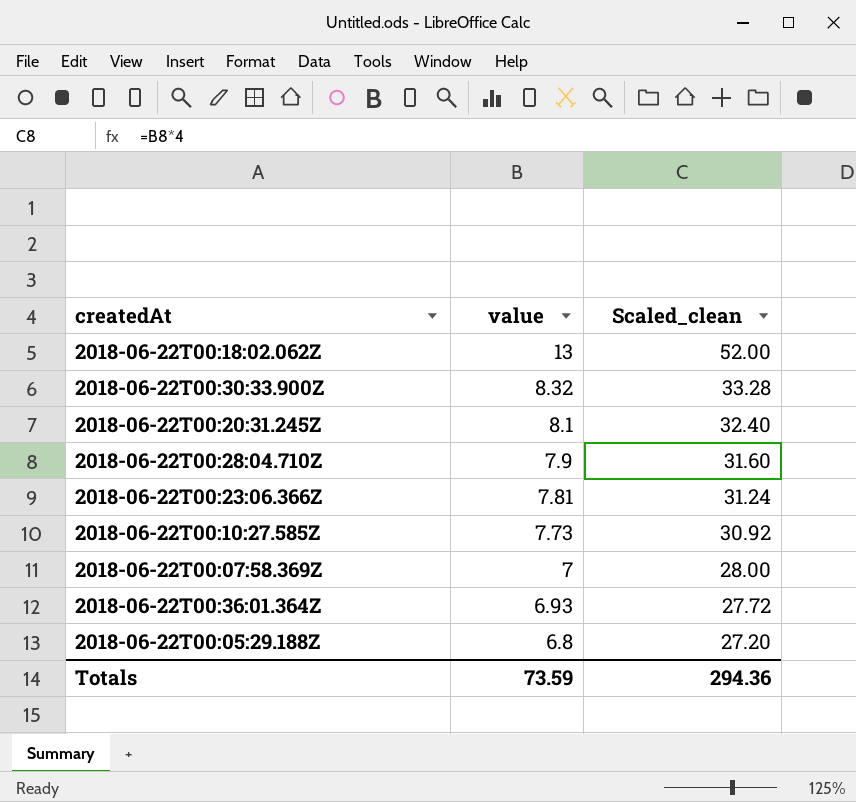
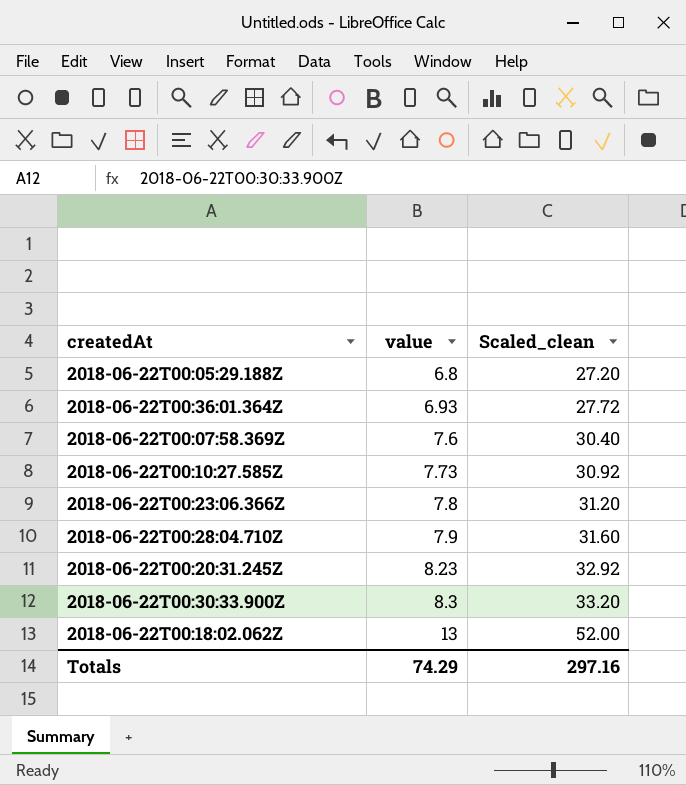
row order: value descending -> value ascending
2018-06-22T00:07:58.369Z | value: 7 -> 7.6
2018-06-22T00:07:58.369Z | Scaled_clean: 28.00 -> 30.40
2018-06-22T00:23:06.366Z | value: 7.81 -> 7.8
2018-06-22T00:23:06.366Z | Scaled_clean: 31.24 -> 31.20
2018-06-22T00:20:31.245Z | value: 8.1 -> 8.23
2018-06-22T00:20:31.245Z | Scaled_clean: 32.40 -> 32.92
2018-06-22T00:30:33.900Z | value: 8.32 -> 8.3
2018-06-22T00:30:33.900Z | Scaled_clean: 33.28 -> 33.20
Totals | value: 73.59 -> 74.29
Totals | Scaled_clean: 294.36 -> 297.16

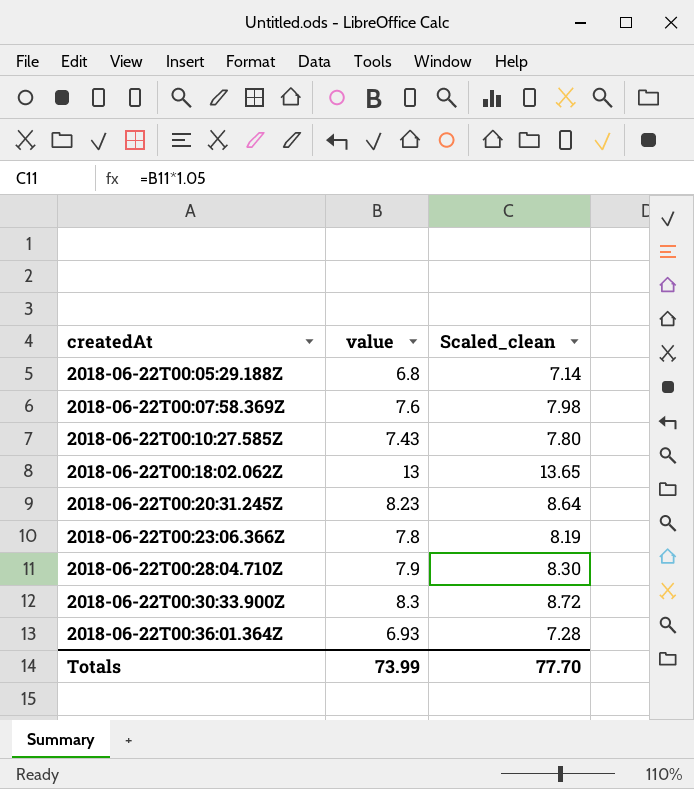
row order: value ascending -> createdAt ascending
column Scaled_clean | formula: [value] * 4 -> [value] * 1.05
2018-06-22T00:10:27.585Z | value: 7.73 -> 7.43
Totals | value: 74.29 -> 73.99
Totals | Scaled_clean: 297.16 -> 77.70

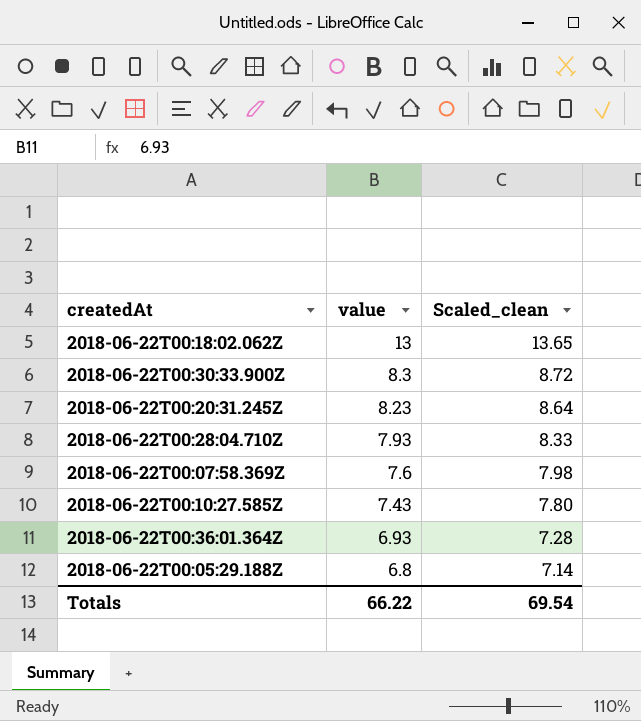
row order: createdAt ascending -> value descending
row 2018-06-22T00:23:06.366Z: 7.8 | 8.19 -> none
2018-06-22T00:28:04.710Z | value: 7.9 -> 7.93
2018-06-22T00:28:04.710Z | Scaled_clean: 8.30 -> 8.33
Totals | value: 73.99 -> 66.22
Totals | Scaled_clean: 77.70 -> 69.54

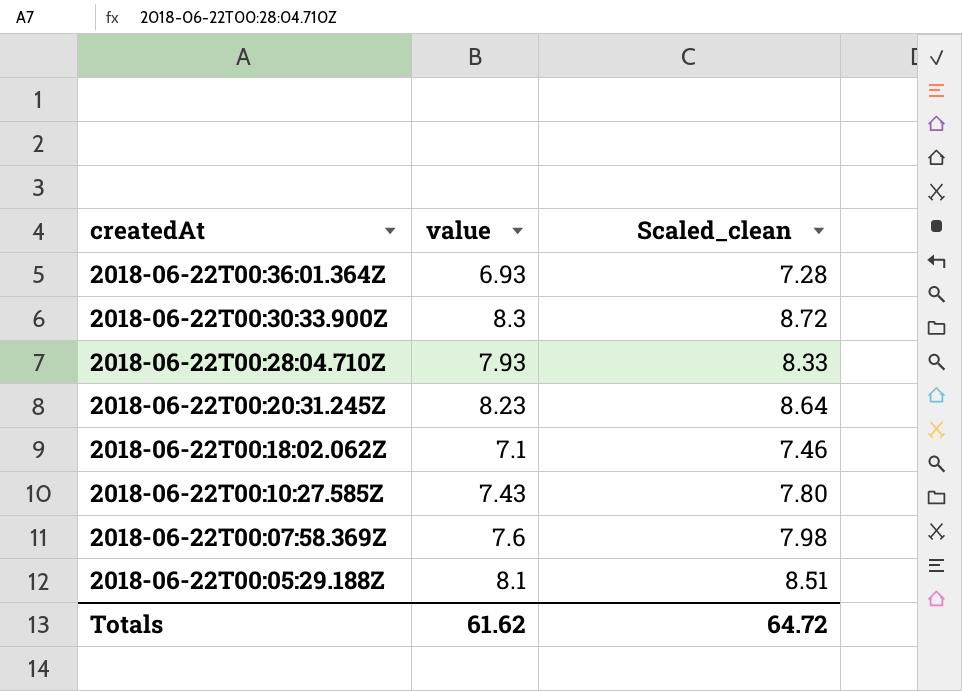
row order: value descending -> createdAt descending
2018-06-22T00:18:02.062Z | value: 13 -> 7.1
2018-06-22T00:18:02.062Z | Scaled_clean: 13.65 -> 7.46
2018-06-22T00:05:29.188Z | value: 6.8 -> 8.1
2018-06-22T00:05:29.188Z | Scaled_clean: 7.14 -> 8.51
Totals | value: 66.22 -> 61.62
Totals | Scaled_clean: 69.54 -> 64.72

